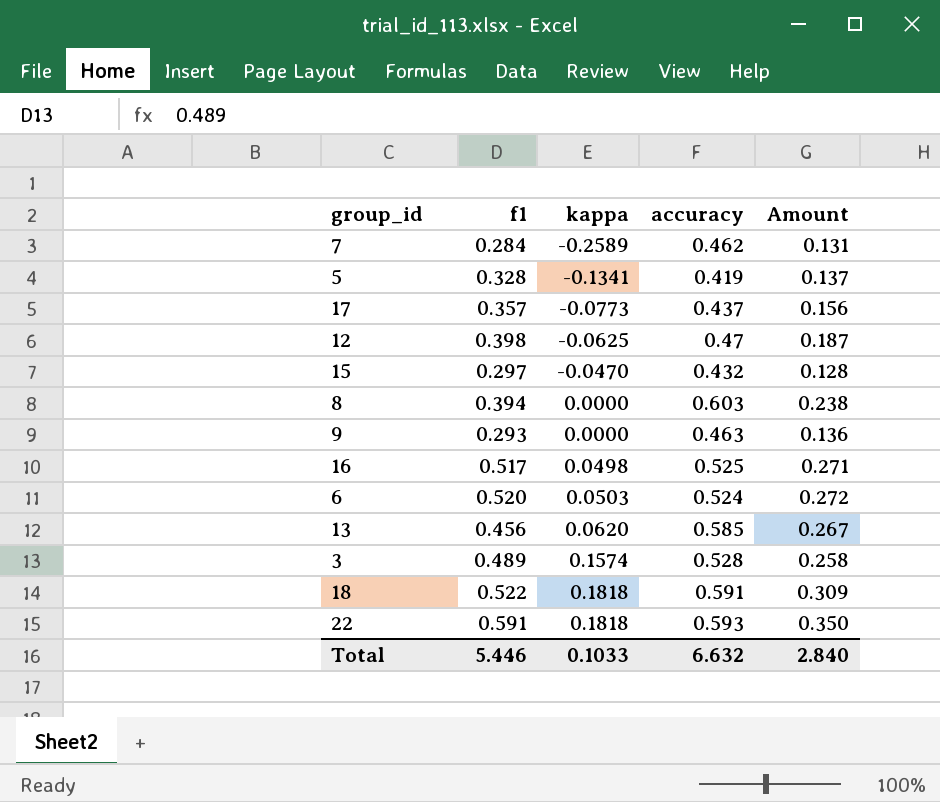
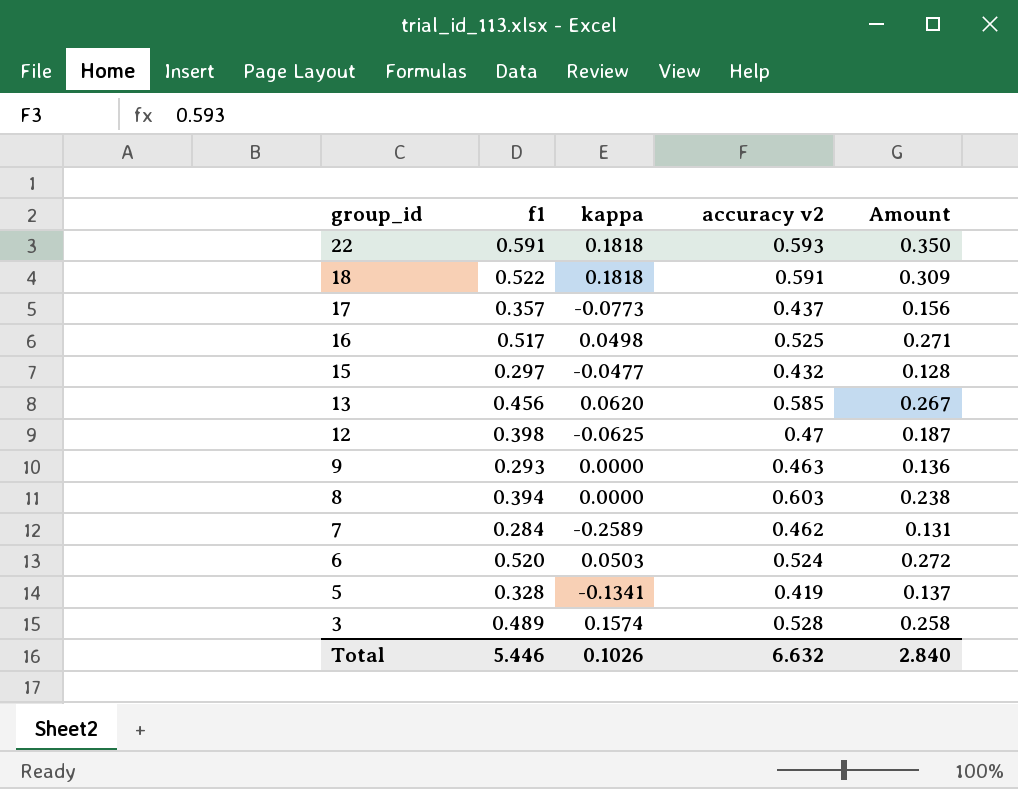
row order: kappa ascending -> group_id descending
column name: accuracy -> accuracy v2
15 | kappa: -0.0470 -> -0.0477
Total | kappa: 0.1033 -> 0.1026

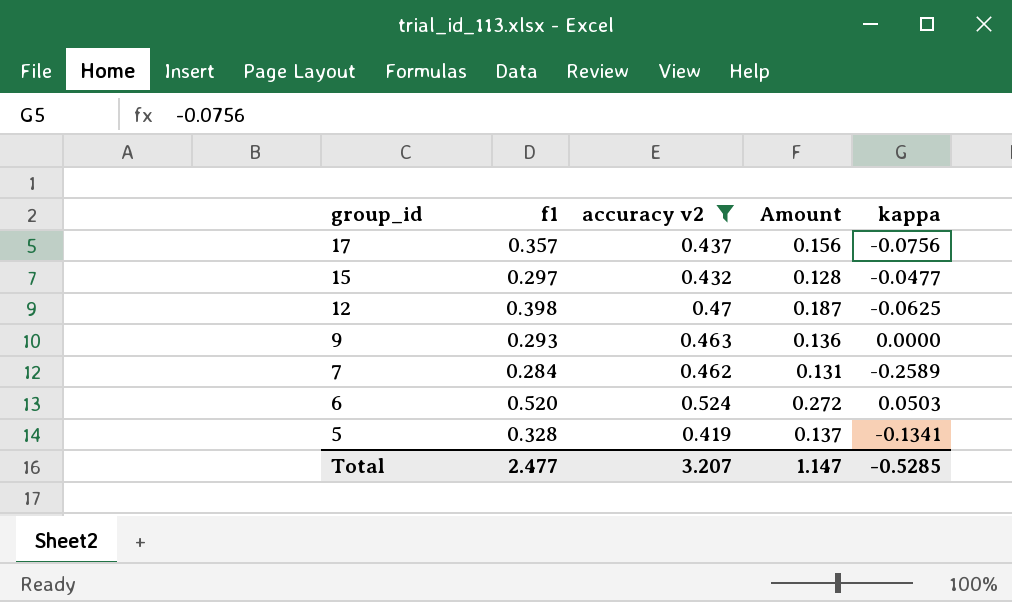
filter: none -> accuracy v2 <= 0.524
column kappa | position: 3 -> 5
17 | kappa: -0.0773 -> -0.0756
Total | f1: 5.446 -> 2.477
Total | accuracy v2: 6.632 -> 3.207
Total | Amount: 2.840 -> 1.147
Total | kappa: 0.1026 -> -0.5285

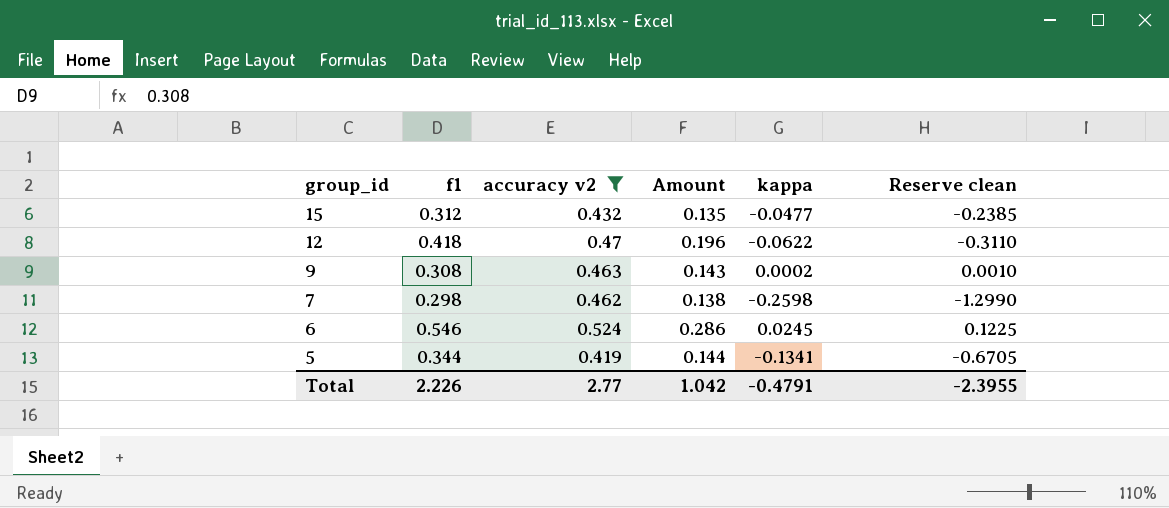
column Reserve clean | formula: none -> [kappa] * 5
row 17: 0.357 | 0.437 | 0.156 | -0.0756 -> none
15 | f1: 0.297 -> 0.312
15 | Amount: 0.128 -> 0.135
12 | f1: 0.398 -> 0.418
12 | Amount: 0.187 -> 0.196
12 | kappa: -0.0625 -> -0.0622
9 | f1: 0.293 -> 0.308
9 | Amount: 0.136 -> 0.143
9 | kappa: 0.0000 -> 0.0002
7 | f1: 0.284 -> 0.298
7 | Amount: 0.131 -> 0.138
7 | kappa: -0.2589 -> -0.2598
6 | f1: 0.520 -> 0.546
6 | Amount: 0.272 -> 0.286
6 | kappa: 0.0503 -> 0.0245
5 | f1: 0.328 -> 0.344
5 | Amount: 0.137 -> 0.144
Total | f1: 2.477 -> 2.226
Total | accuracy v2: 3.207 -> 2.77
Total | Amount: 1.147 -> 1.042
Total | kappa: -0.5285 -> -0.4791

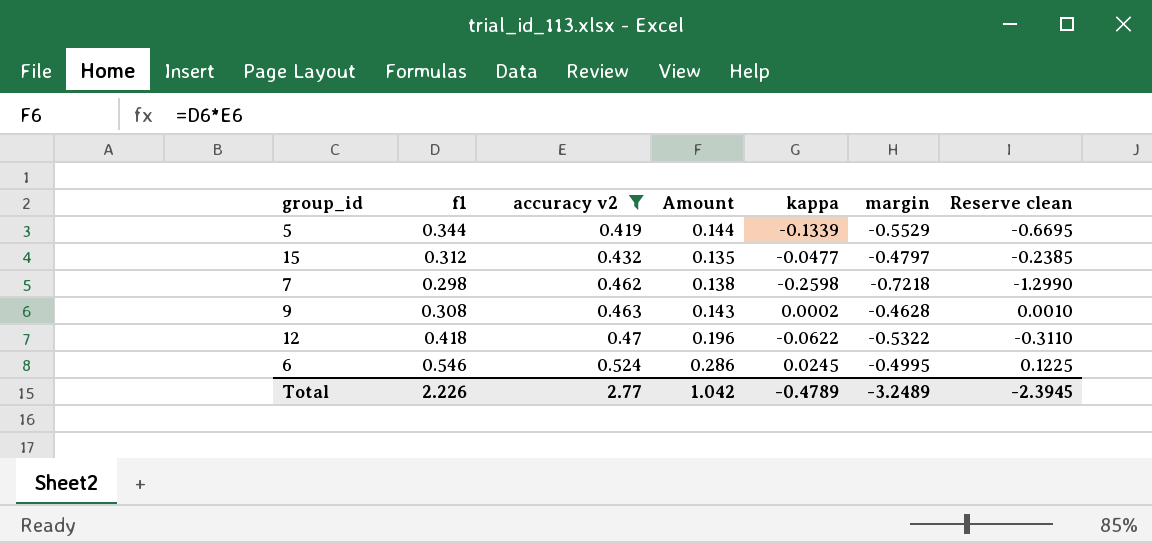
row order: group_id descending -> accuracy v2 ascending
column margin | formula: none -> [kappa] - [accuracy v2]
5 | kappa: -0.1341 -> -0.1339
5 | Reserve clean: -0.6705 -> -0.6695
Total | kappa: -0.4791 -> -0.4789
Total | Reserve clean: -2.3955 -> -2.3945

